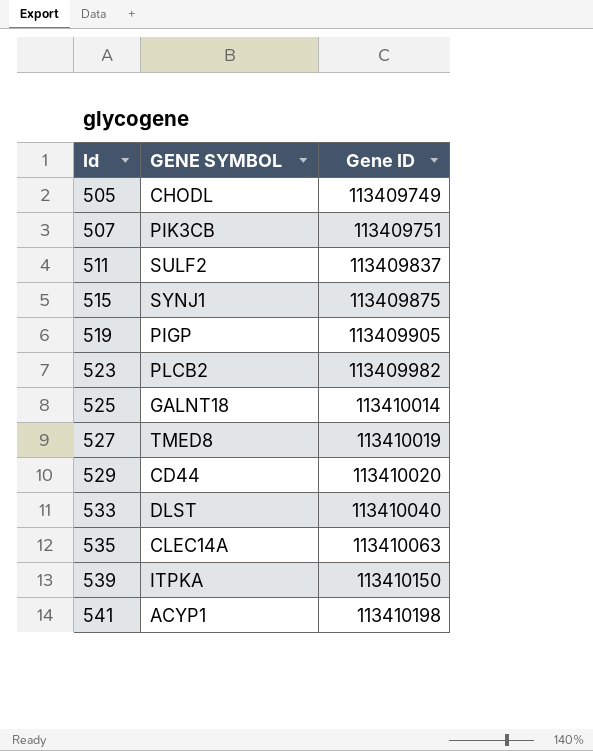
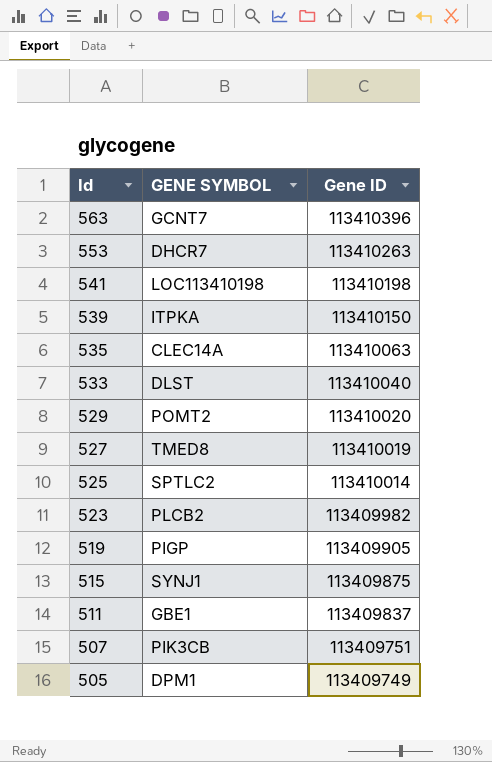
row order: Id ascending -> Id descending
row 563: none -> GCNT7 | 113410396
row 553: none -> DHCR7 | 113410263
541 | GENE SYMBOL: ACYP1 -> LOC113410198
529 | GENE SYMBOL: CD44 -> POMT2
525 | GENE SYMBOL: GALNT18 -> SPTLC2
511 | GENE SYMBOL: SULF2 -> GBE1
505 | GENE SYMBOL: CHODL -> DPM1

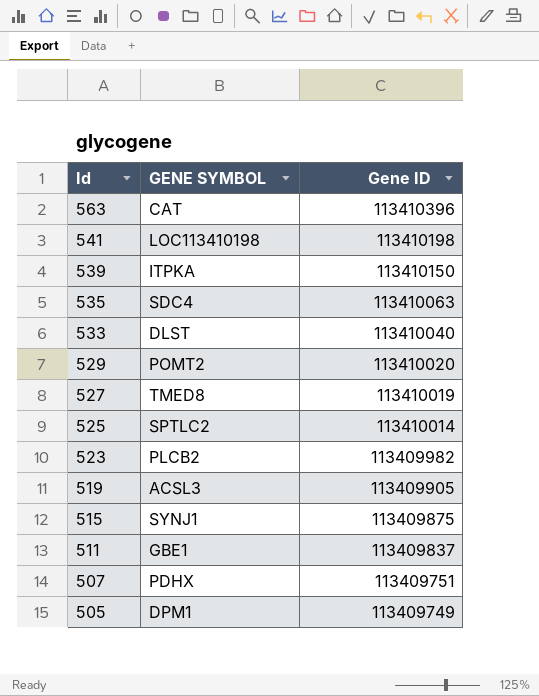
row 553: DHCR7 | 113410263 -> none
563 | GENE SYMBOL: GCNT7 -> CAT
535 | GENE SYMBOL: CLEC14A -> SDC4
519 | GENE SYMBOL: PIGP -> ACSL3
507 | GENE SYMBOL: PIK3CB -> PDHX

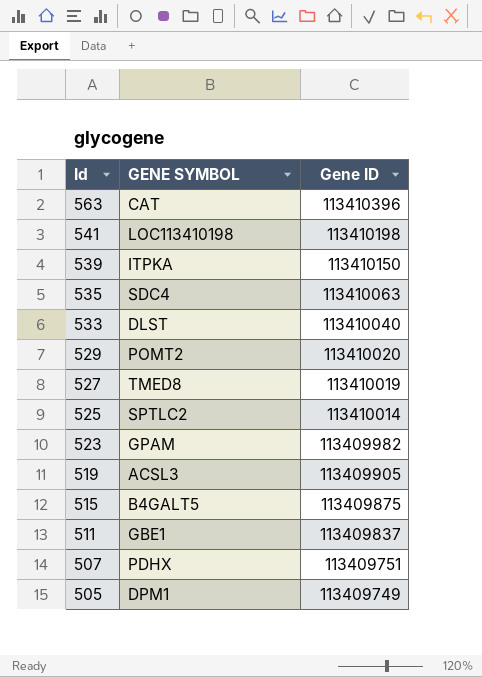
523 | GENE SYMBOL: PLCB2 -> GPAM
515 | GENE SYMBOL: SYNJ1 -> B4GALT5

